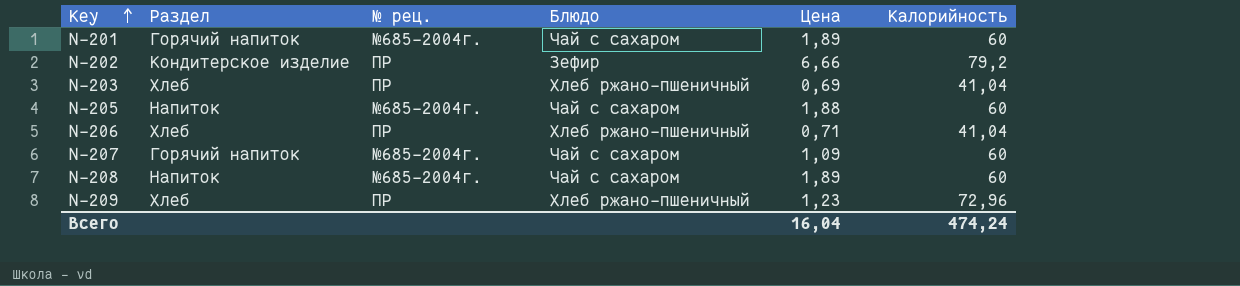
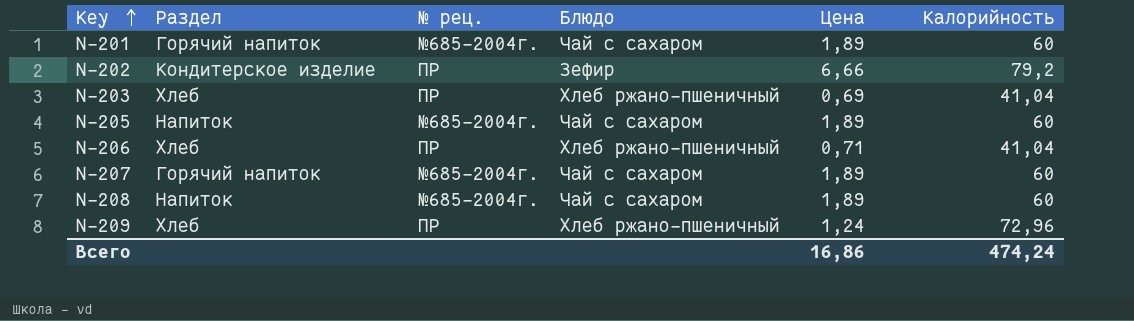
N-205 | Цена: 1,88 -> 1,89
N-207 | Цена: 1,09 -> 1,89
N-209 | Цена: 1,23 -> 1,24
Всего | Цена: 16,04 -> 16,86

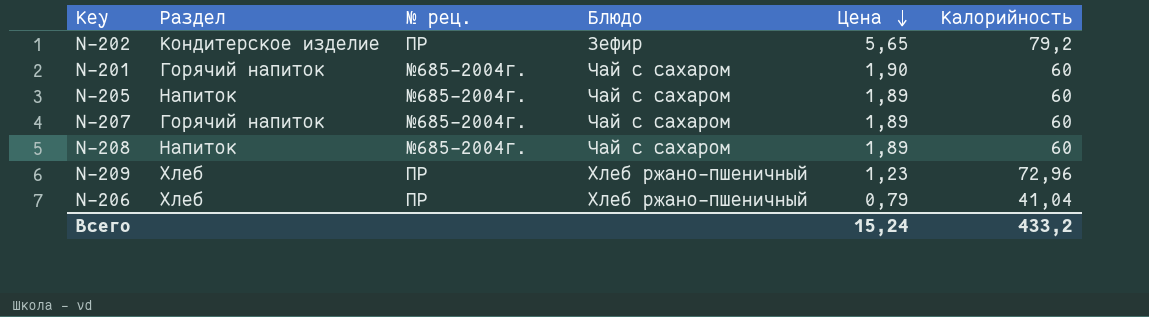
row order: Key ascending -> Цена descending
row N-203: Хлеб | ПР | Хлеб ржано-пшеничный | 0,69 | 41,04 -> none
N-202 | Цена: 6,66 -> 5,65
N-201 | Цена: 1,89 -> 1,90
N-209 | Цена: 1,24 -> 1,23
N-206 | Цена: 0,71 -> 0,79
Всего | Цена: 16,86 -> 15,24
Всего | Калорийность: 474,24 -> 433,2

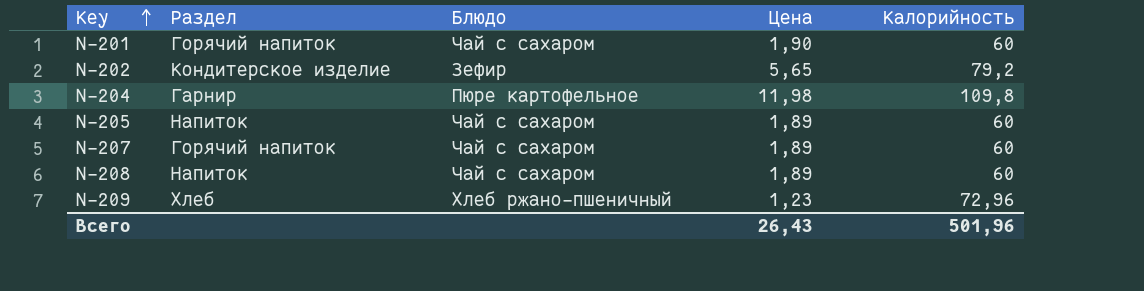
row order: Цена descending -> Key ascending
column № рец. | position: 3 -> none
row N-206: Хлеб | ПР | Хлеб ржано-пшеничный | 0,79 | 41,04 -> none
row N-204: none -> Гарнир | Пюре картофельное | 11,98 | 109,8
Всего | Цена: 15,24 -> 26,43
Всего | Калорийность: 433,2 -> 501,96

